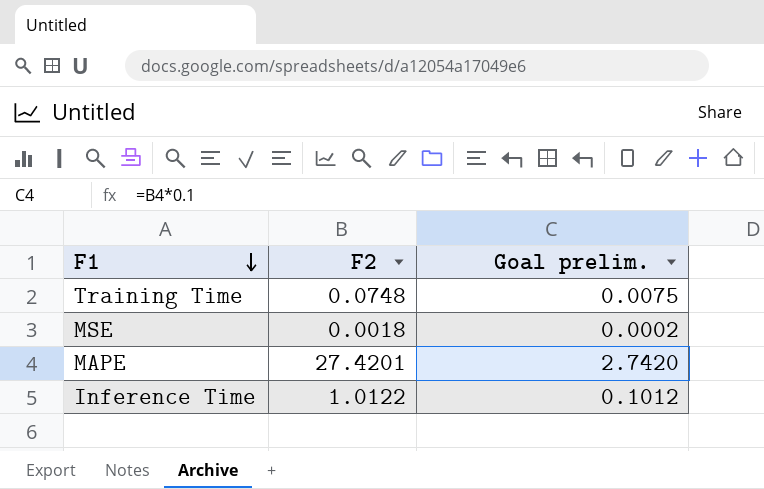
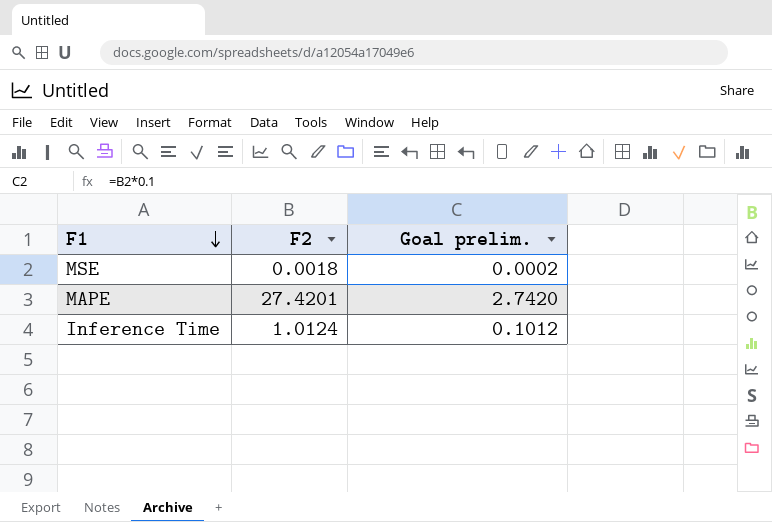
row Training Time: 0.0748 | 0.0075 -> none
Inference Time | F2: 1.0122 -> 1.0124

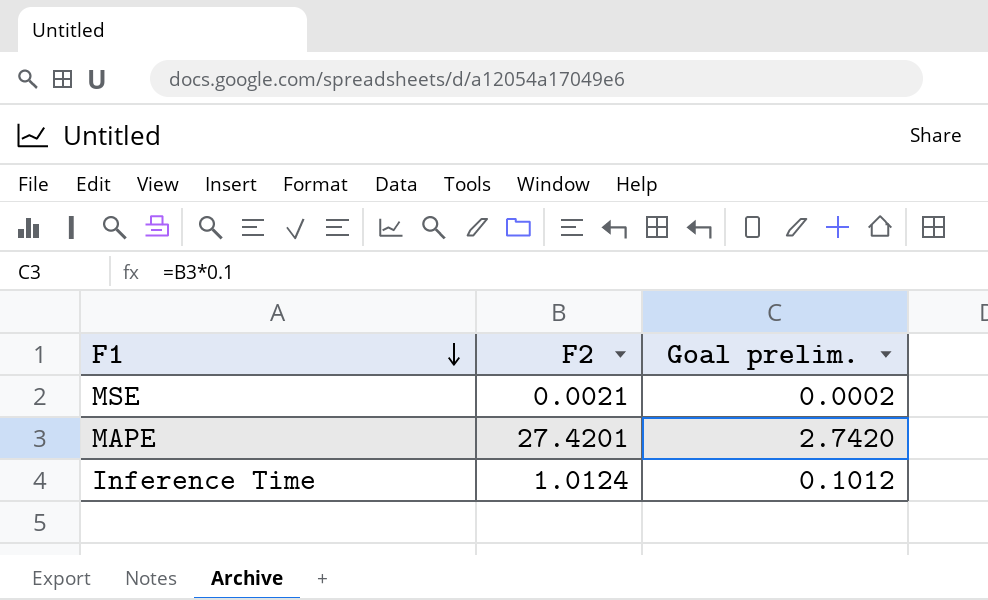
MSE | F2: 0.0018 -> 0.0021

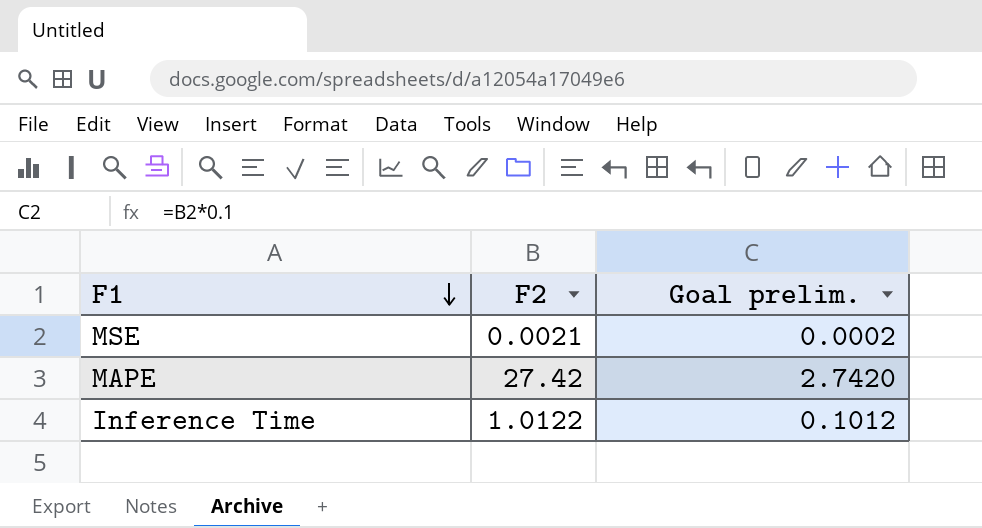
MAPE | F2: 27.4201 -> 27.42
Inference Time | F2: 1.0124 -> 1.0122

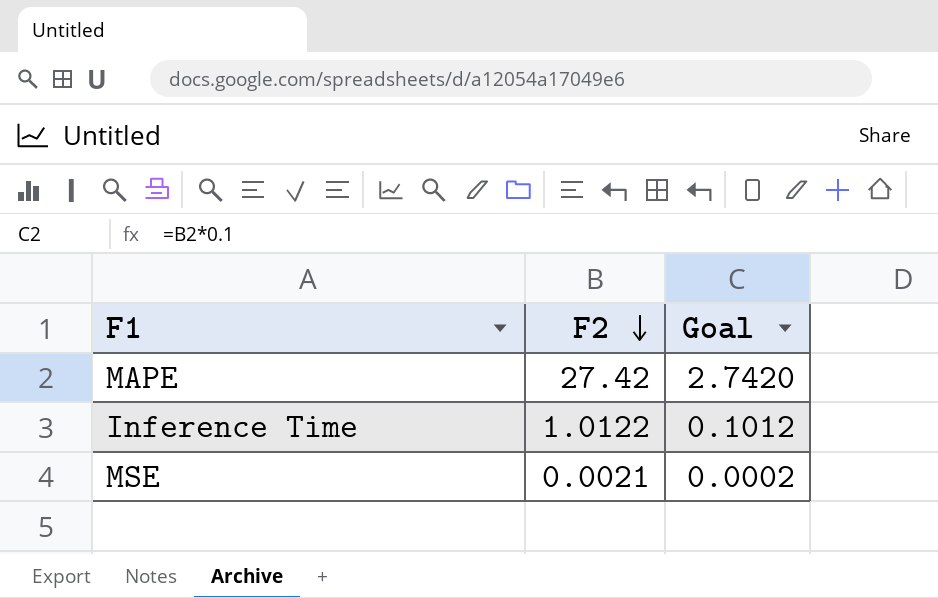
row order: F1 descending -> F2 descending
column name: Goal prelim. -> Goal

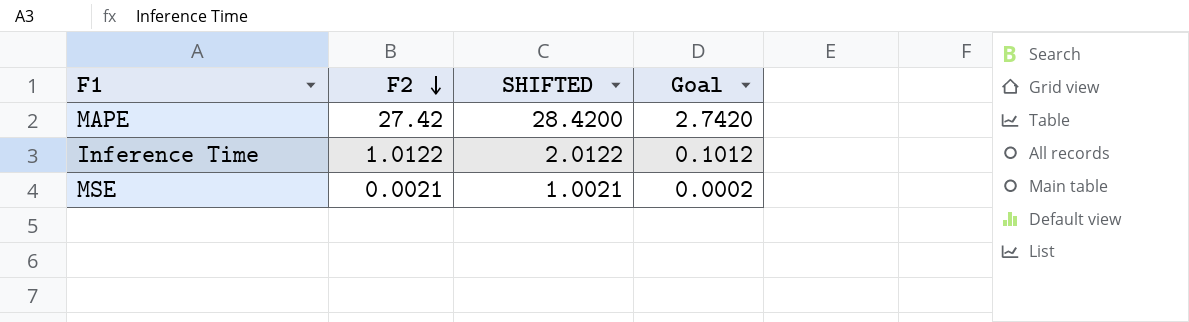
column SHIFTED | formula: none -> [F2] + 1

